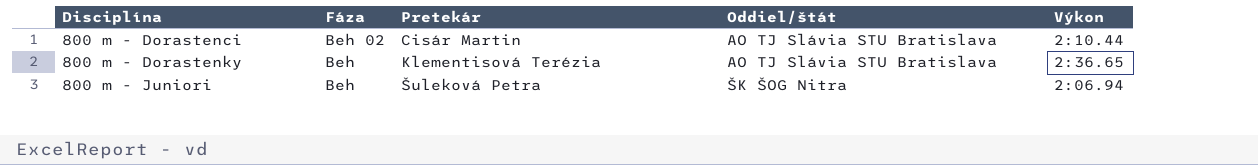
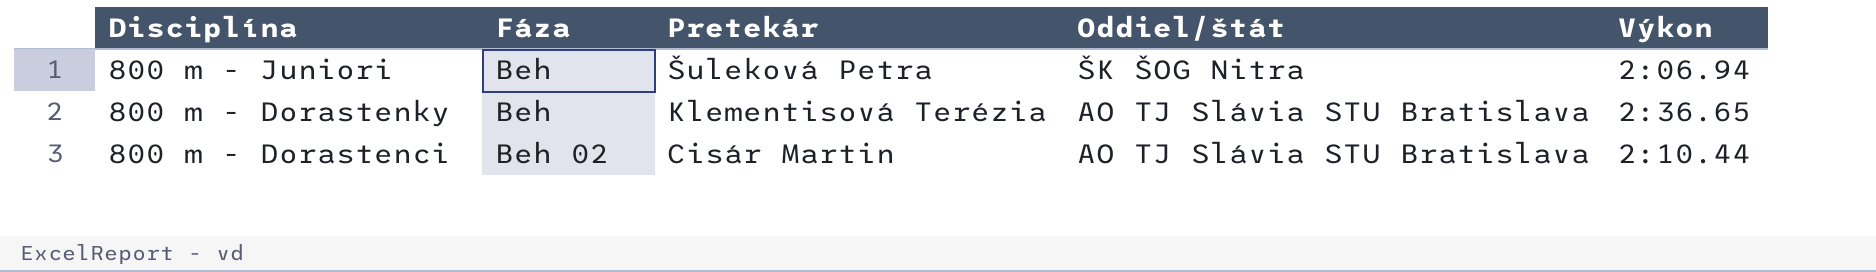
row order: Disciplína ascending -> Disciplína descending

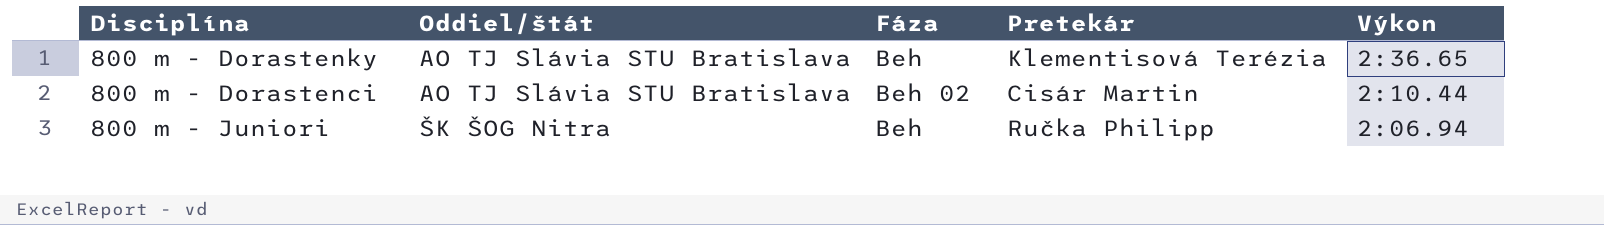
row order: Disciplína descending -> Oddiel/štát ascending
column Oddiel/štát | position: 4 -> 2
800 m - Juniori | Pretekár: Šuleková Petra -> Ručka Philipp

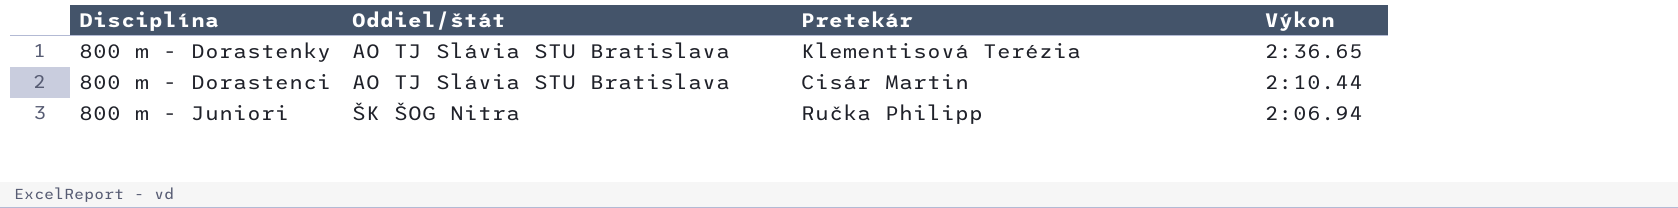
column Fáza | position: 3 -> none

